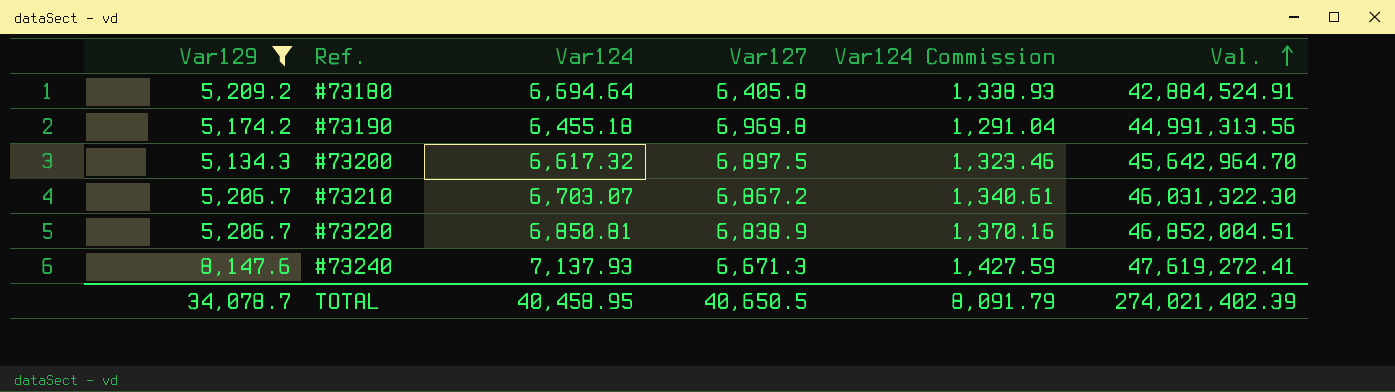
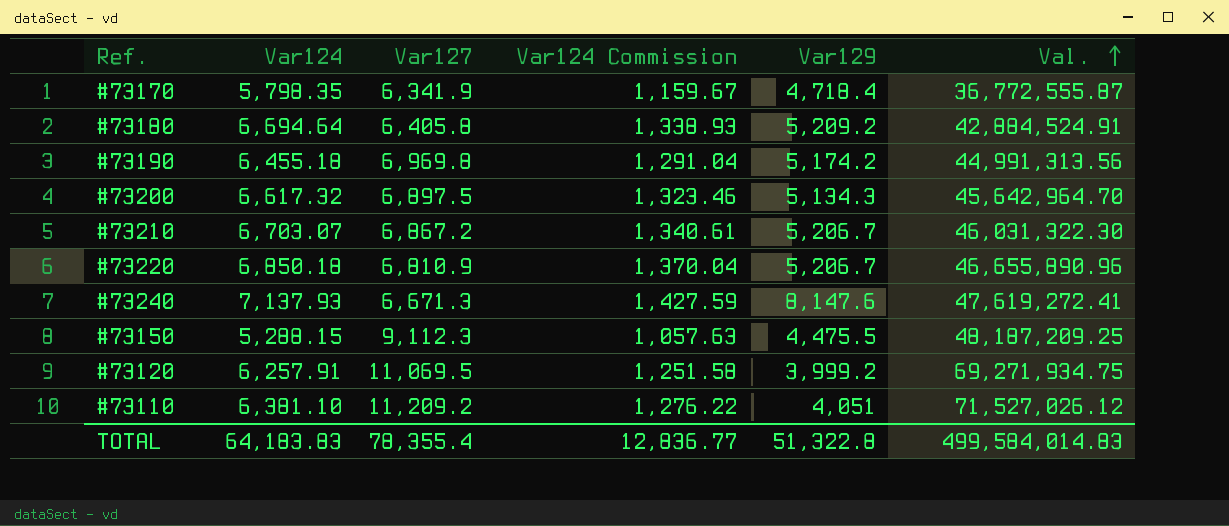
filter: Var129 >= 5,134.3 -> none
column Var129 | position: 1 -> 5
#73220 | Var124: 6,850.81 -> 6,850.18
#73220 | Var127: 6,838.9 -> 6,810.9
#73220 | Var124 Commission: 1,370.16 -> 1,370.04
#73220 | Val.: 46,852,004.51 -> 46,655,890.96
TOTAL | Var124: 40,458.95 -> 64,183.83
TOTAL | Var127: 40,650.5 -> 78,355.4
TOTAL | Var124 Commission: 8,091.79 -> 12,836.77
TOTAL | Var129: 34,078.7 -> 51,322.8
TOTAL | Val.: 274,021,402.39 -> 499,584,014.83

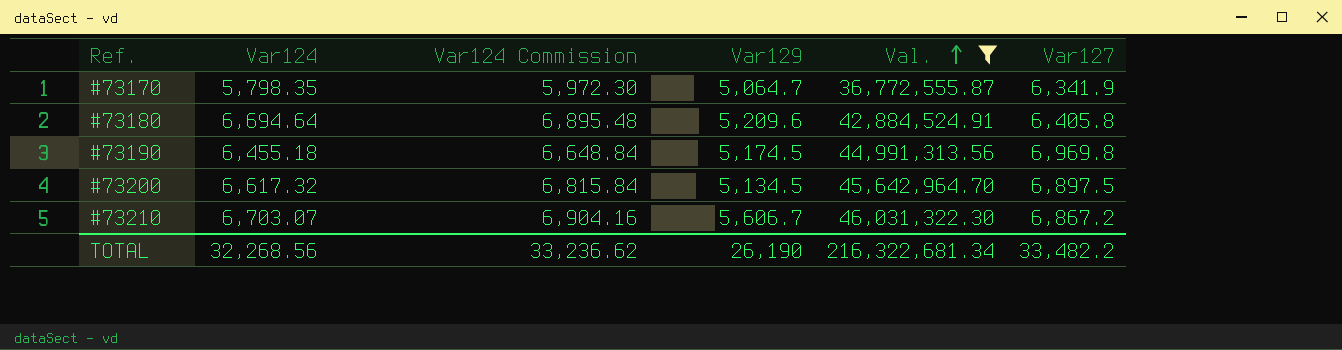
filter: none -> Val. <= 46,031,322.30
column Var124 Commission | formula: [Var124] * 0.2 -> [Var124] * 1.03
column Var127 | position: 3 -> 6
#73170 | Var129: 4,718.4 -> 5,064.7
#73180 | Var129: 5,209.2 -> 5,209.6
#73190 | Var129: 5,174.2 -> 5,174.5
#73200 | Var129: 5,134.3 -> 5,134.5
#73210 | Var129: 5,206.7 -> 5,606.7
TOTAL | Var124: 64,183.83 -> 32,268.56
TOTAL | Var124 Commission: 12,836.77 -> 33,236.62
TOTAL | Var129: 51,322.8 -> 26,190
TOTAL | Val.: 499,584,014.83 -> 216,322,681.34
TOTAL | Var127: 78,355.4 -> 33,482.2

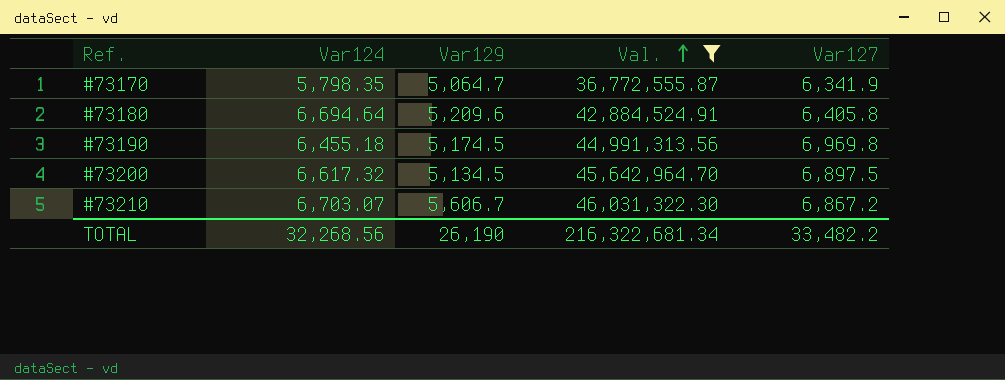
column Var124 Commission | formula: [Var124] * 1.03 -> none

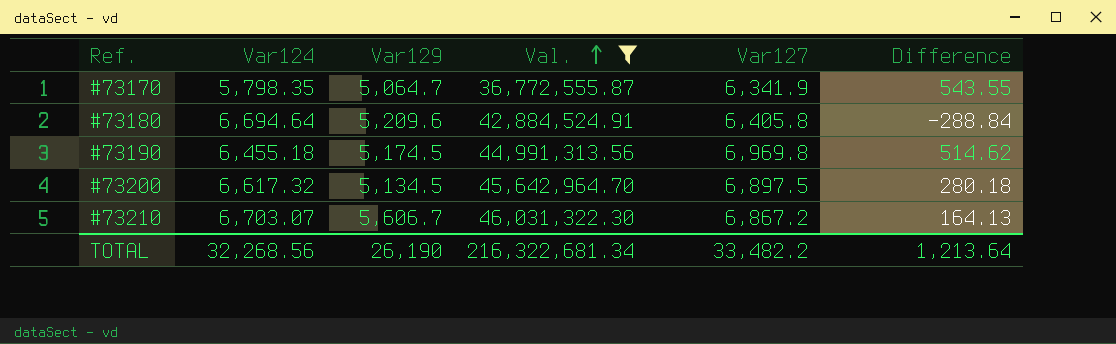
column Difference | formula: none -> [Var127] - [Var124]

